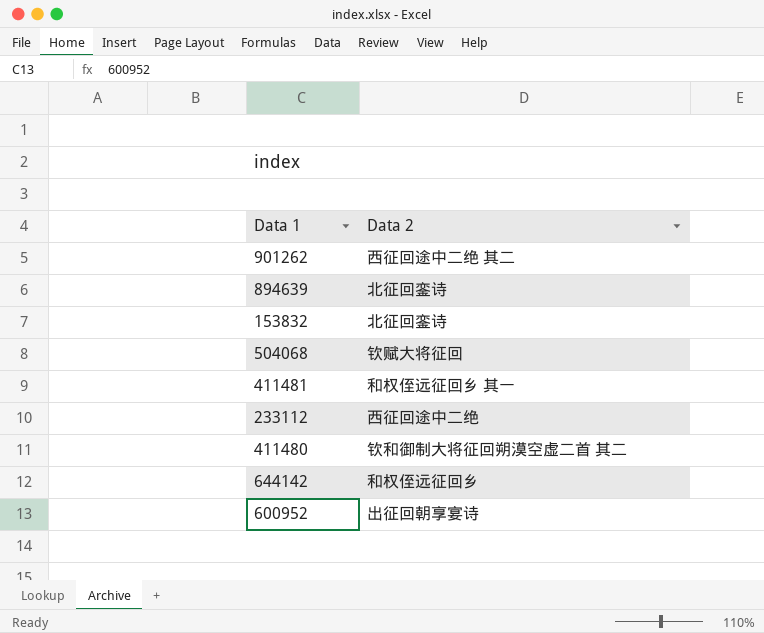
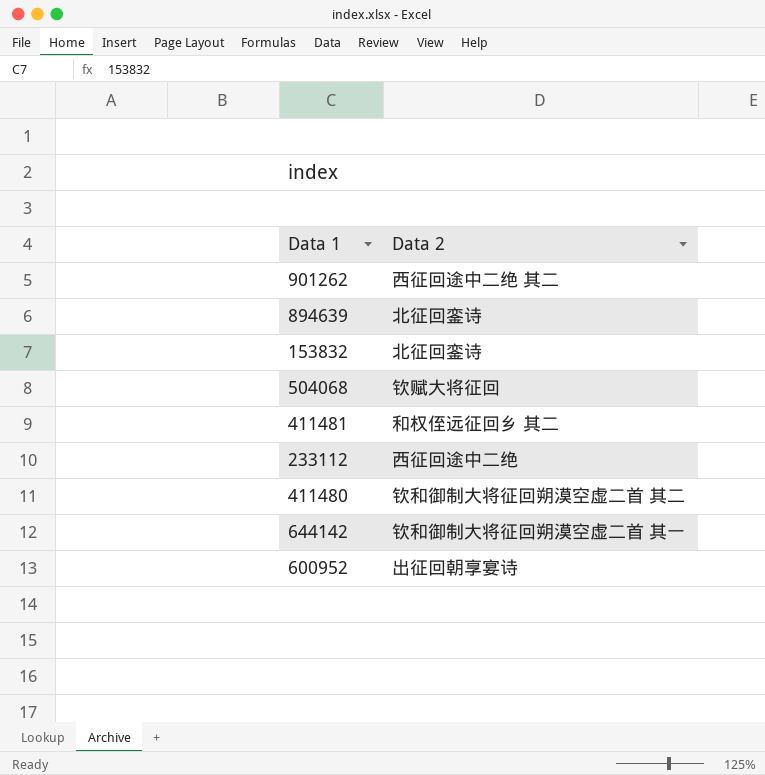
411481 | Data 2: 和权侄远征回乡 其一 -> 和权侄远征回乡 其二
644142 | Data 2: 和权侄远征回乡 -> 钦和御制大将征回朔漠空虚二首 其一

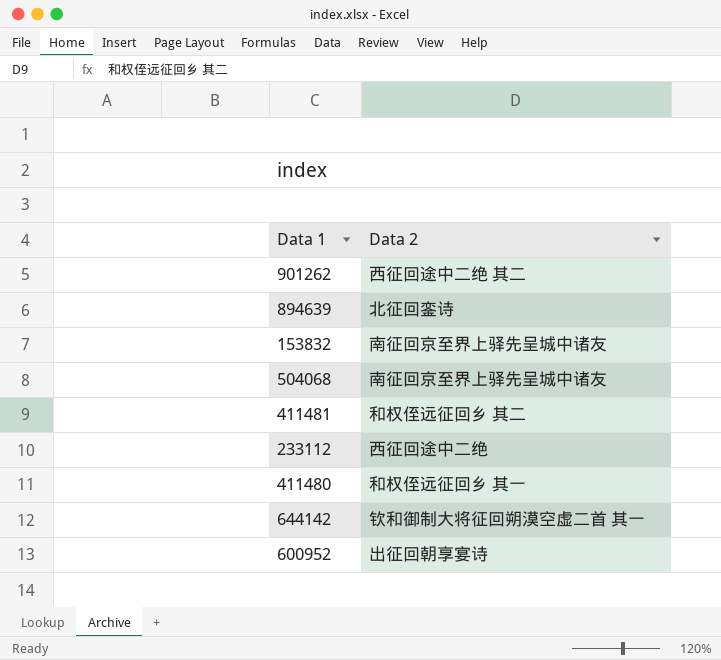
153832 | Data 2: 北征回銮诗 -> 南征回京至界上驿先呈城中诸友
504068 | Data 2: 钦赋大将征回 -> 南征回京至界上驿先呈城中诸友
411480 | Data 2: 钦和御制大将征回朔漠空虚二首 其二 -> 和权侄远征回乡 其一

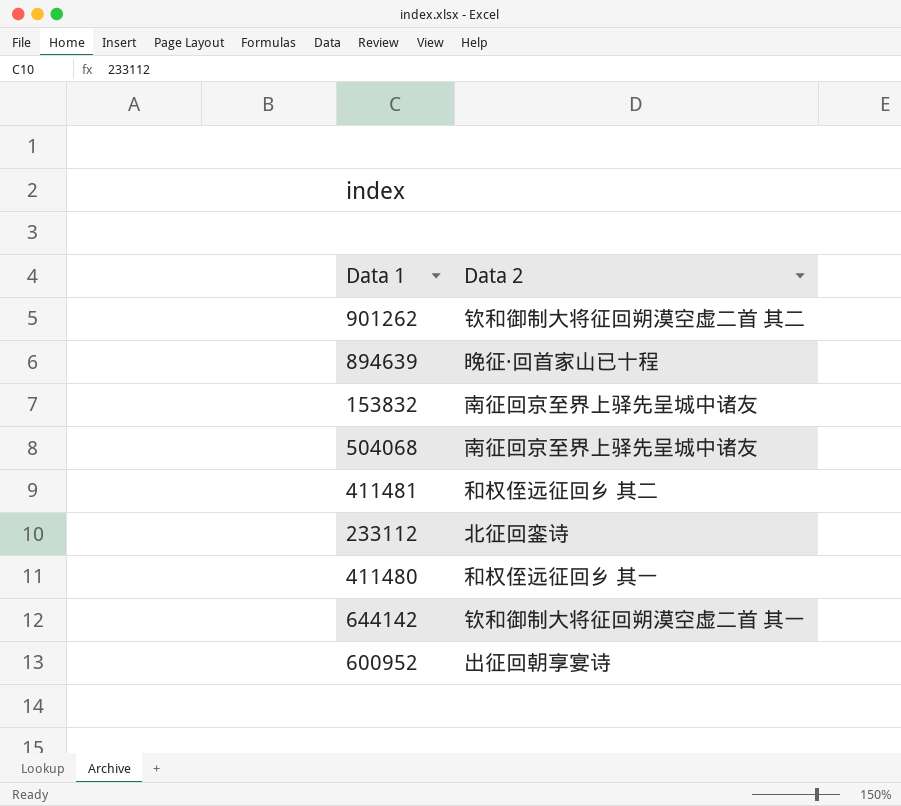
901262 | Data 2: 西征回途中二绝 其二 -> 钦和御制大将征回朔漠空虚二首 其二
894639 | Data 2: 北征回銮诗 -> 晚征·回首家山已十程
233112 | Data 2: 西征回途中二绝 -> 北征回銮诗

